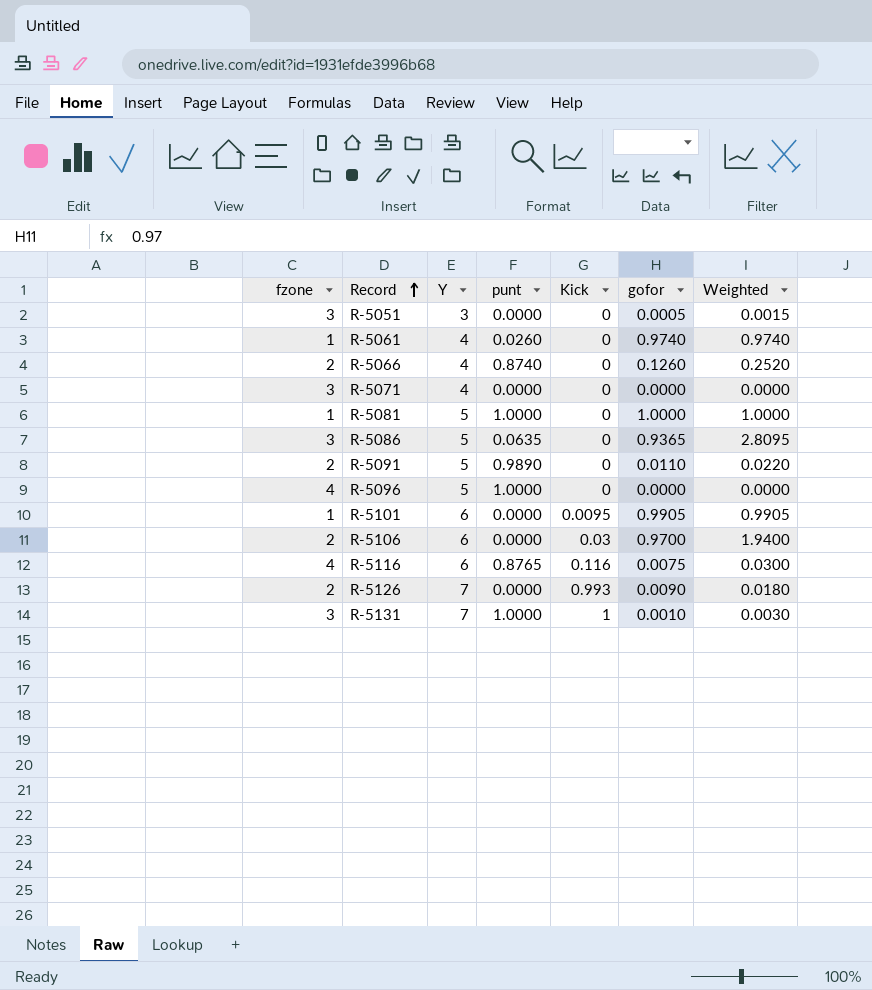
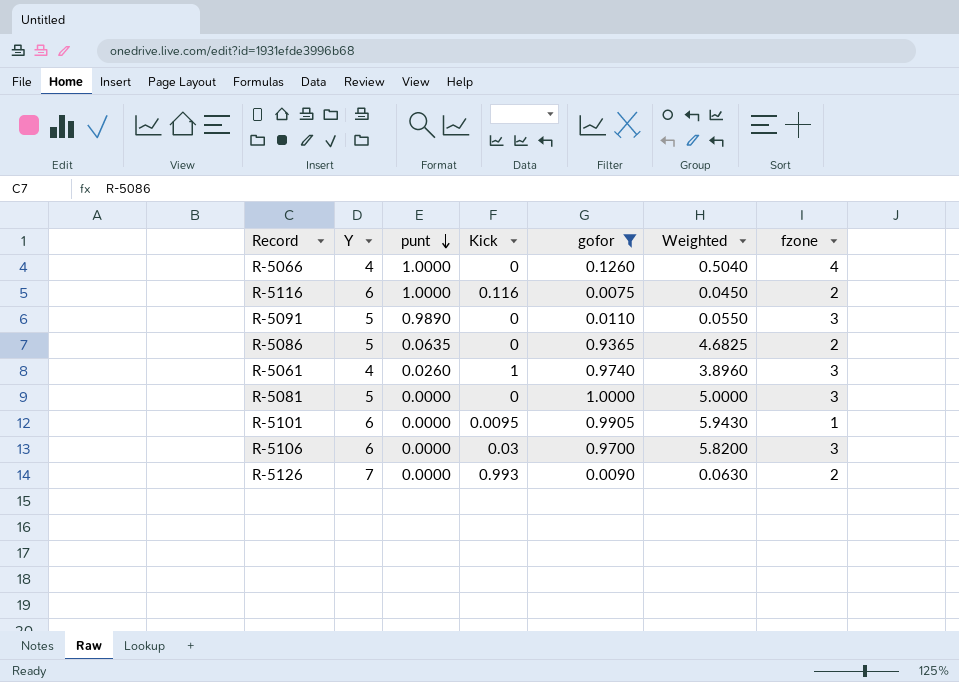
filter: none -> gofor >= 0.0075
row order: Record ascending -> punt descending
column Weighted | formula: [fzone] * [gofor] -> [Y] * [gofor]
column fzone | position: 1 -> 7
R-5066 | punt: 0.8740 -> 1.0000
R-5066 | fzone: 2 -> 4
R-5116 | punt: 0.8765 -> 1.0000
R-5116 | fzone: 4 -> 2
R-5091 | fzone: 2 -> 3
R-5086 | fzone: 3 -> 2
R-5061 | Kick: 0 -> 1
R-5061 | fzone: 1 -> 3
R-5081 | punt: 1.0000 -> 0.0000
R-5081 | fzone: 1 -> 3
R-5106 | fzone: 2 -> 3

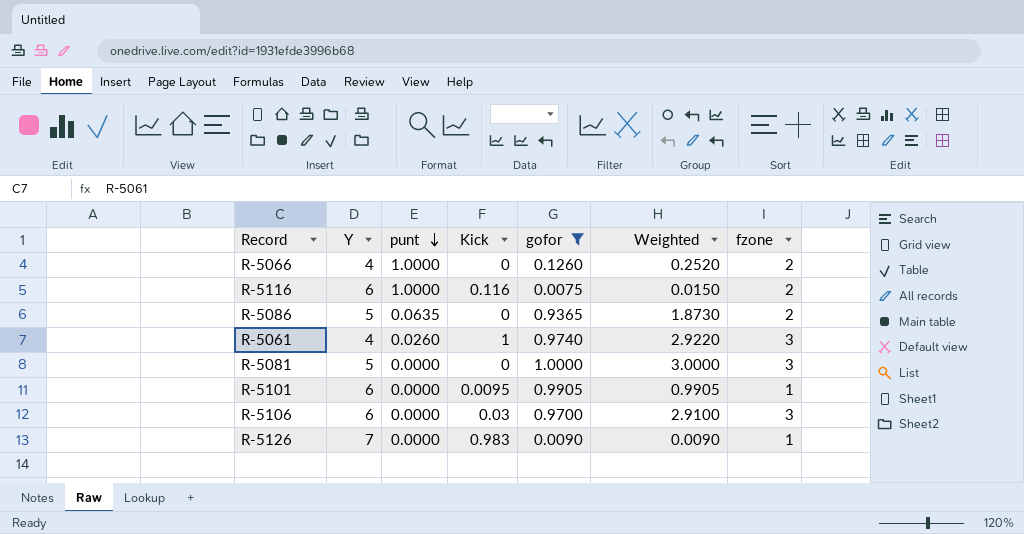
column Weighted | formula: [Y] * [gofor] -> [gofor] * [fzone]
row R-5091: 5 | 0.9890 | 0 | 0.0110 | 0.0550 | 3 -> none
R-5066 | fzone: 4 -> 2
R-5126 | Kick: 0.993 -> 0.983
R-5126 | fzone: 2 -> 1

